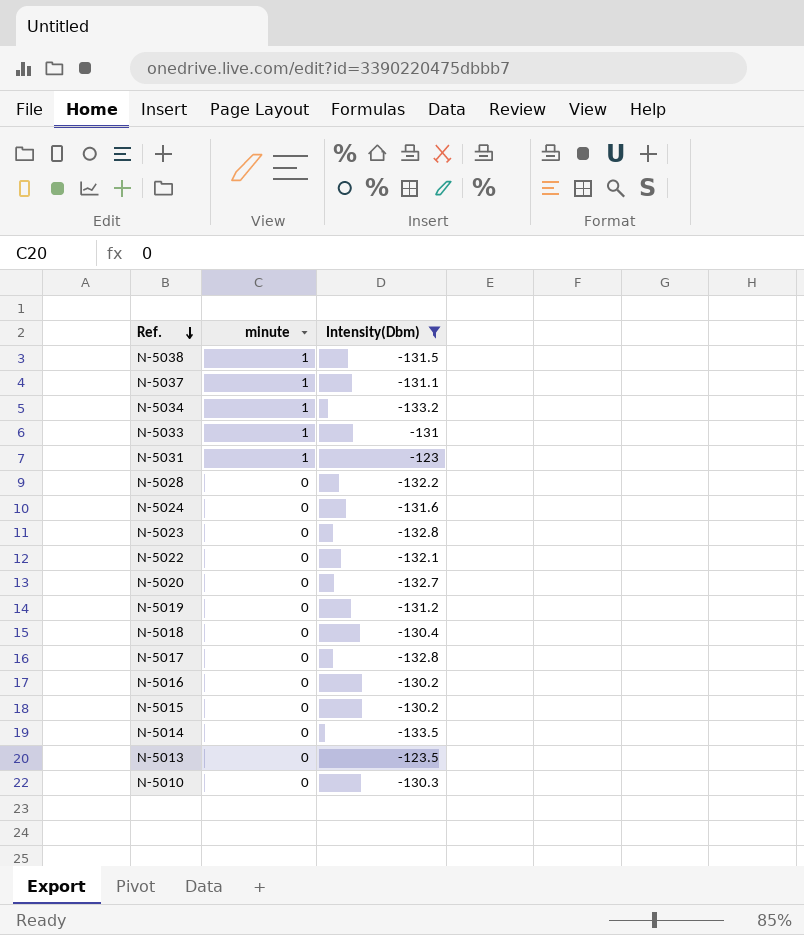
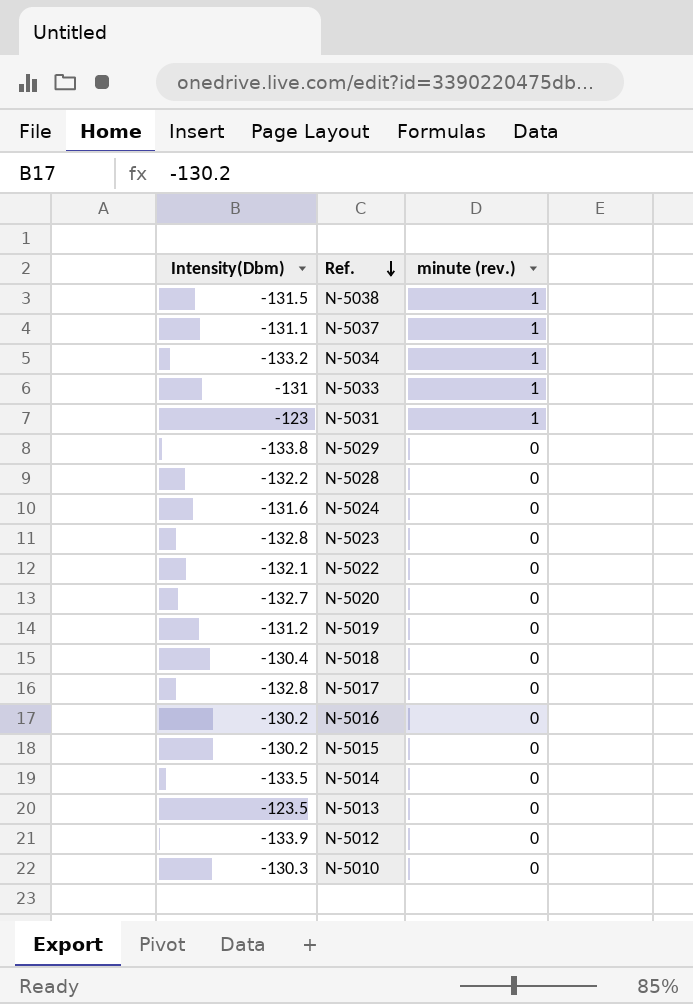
filter: Intensity(Dbm) >= -133.5 -> none
column Intensity(Dbm) | position: 3 -> 1
column name: minute -> minute (rev.)

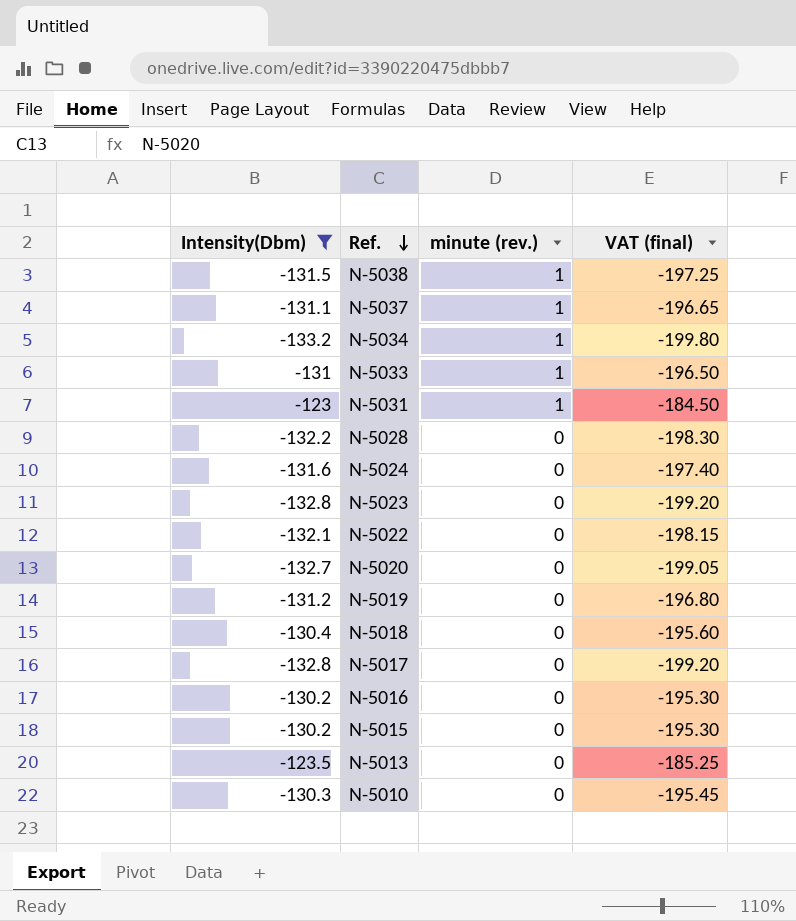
filter: none -> Intensity(Dbm) >= -133.2
column VAT (final) | formula: none -> [Intensity(Dbm)] * 1.5

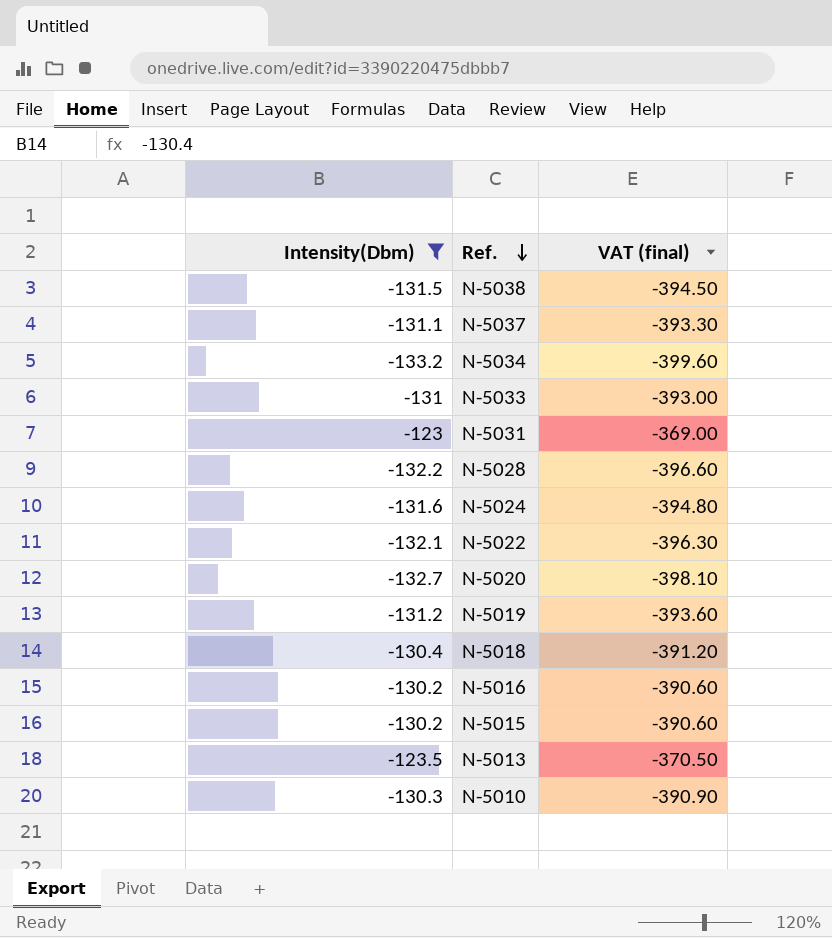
column minute (rev.) | position: 3 -> none
column VAT (final) | formula: [Intensity(Dbm)] * 1.5 -> [Intensity(Dbm)] * 3
row N-5023: -132.8 | 0 | -199.20 -> none
row N-5017: -132.8 | 0 | -199.20 -> none

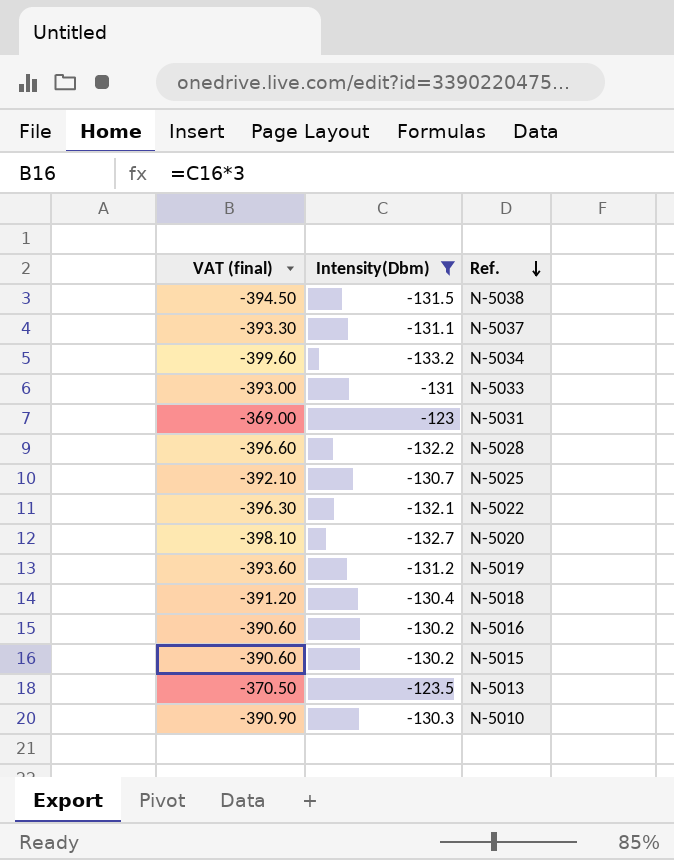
column VAT (final) | position: 3 -> 1
row N-5024: -131.6 | -394.80 -> none
row N-5025: none -> -392.10 | -130.7

